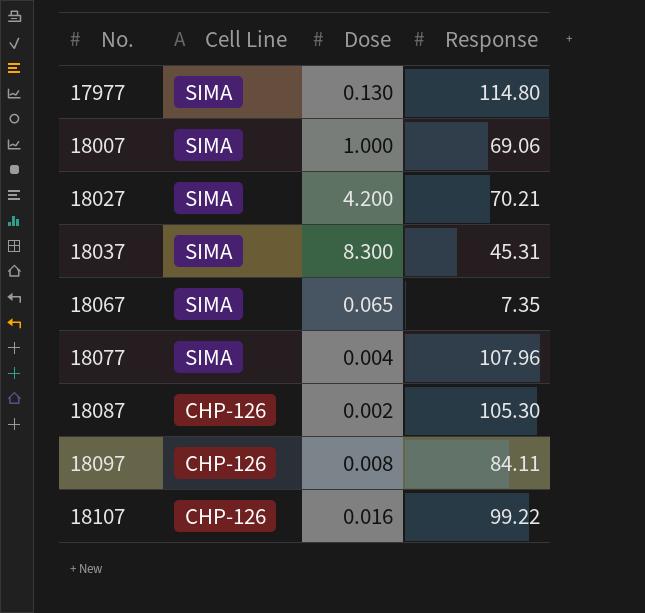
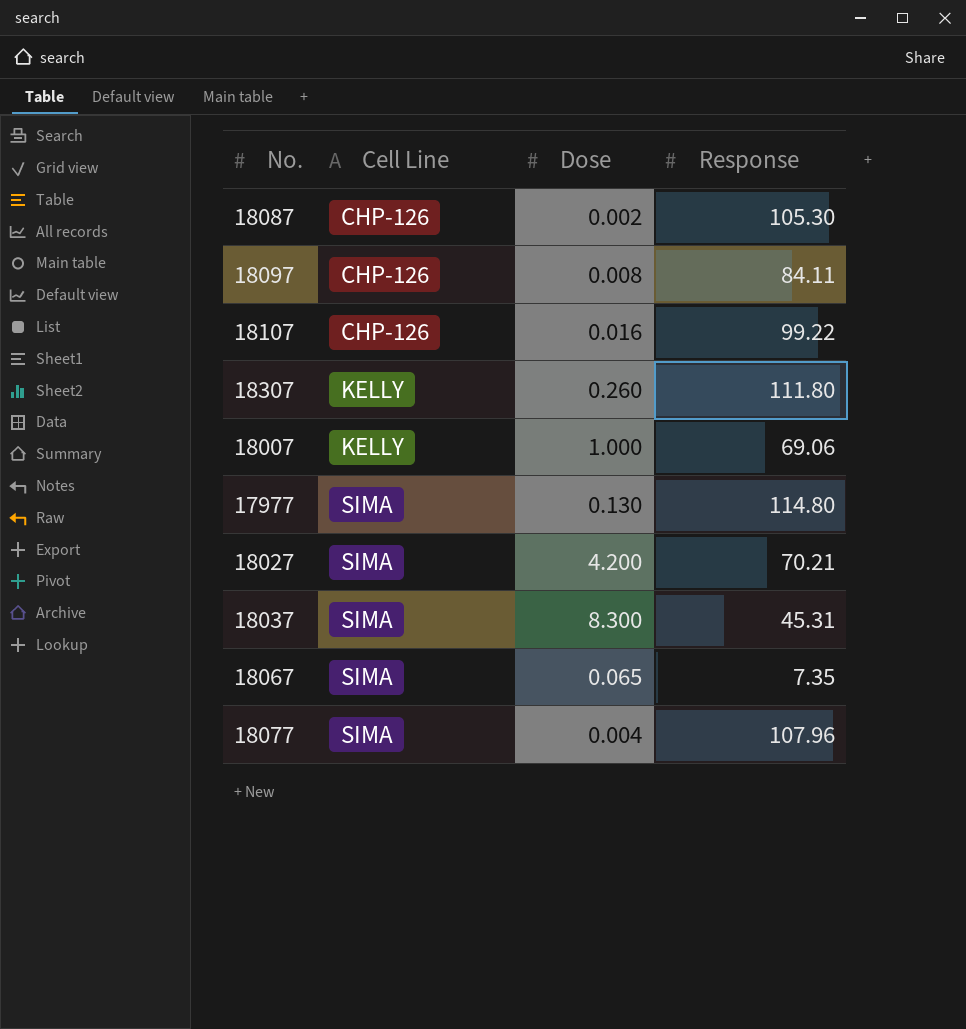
row order: No. ascending -> Cell Line ascending
row 18307: none -> KELLY | 0.260 | 111.80
18007 | Cell Line: SIMA -> KELLY

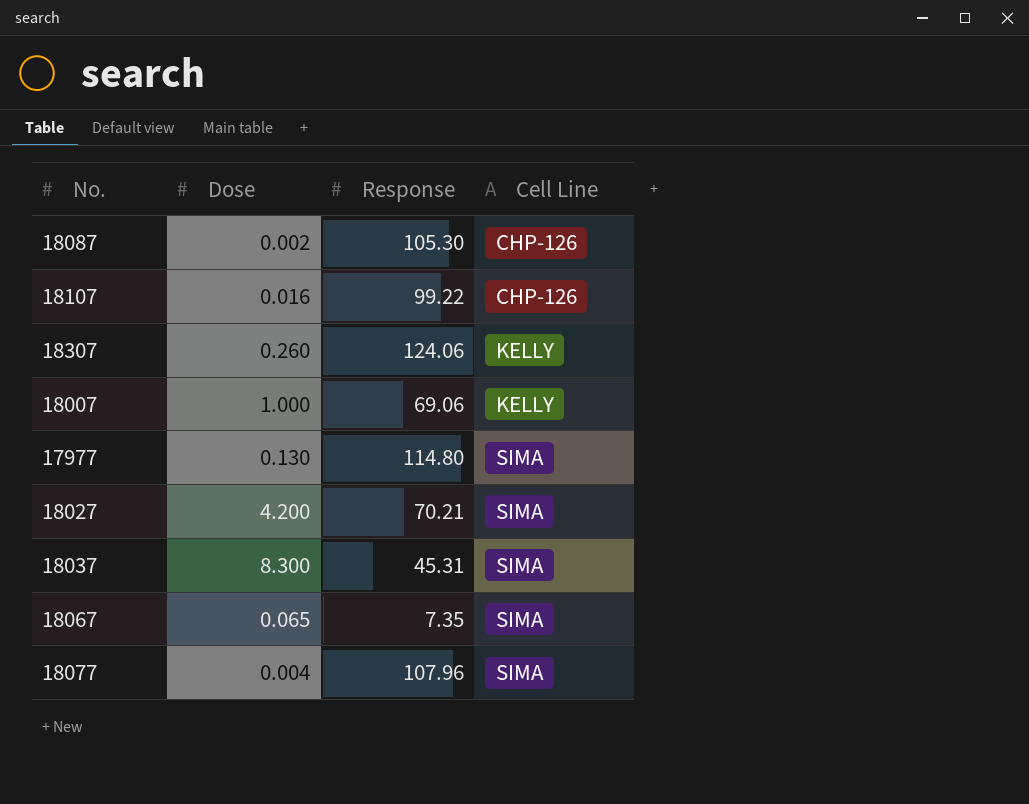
column Cell Line | position: 2 -> 4
row 18097: CHP-126 | 0.008 | 84.11 -> none
18307 | Response: 111.80 -> 124.06

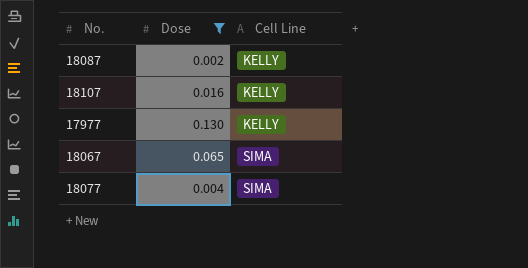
filter: none -> Dose <= 0.130
column Response | position: 3 -> none
18087 | Cell Line: CHP-126 -> KELLY
18107 | Cell Line: CHP-126 -> KELLY
17977 | Cell Line: SIMA -> KELLY

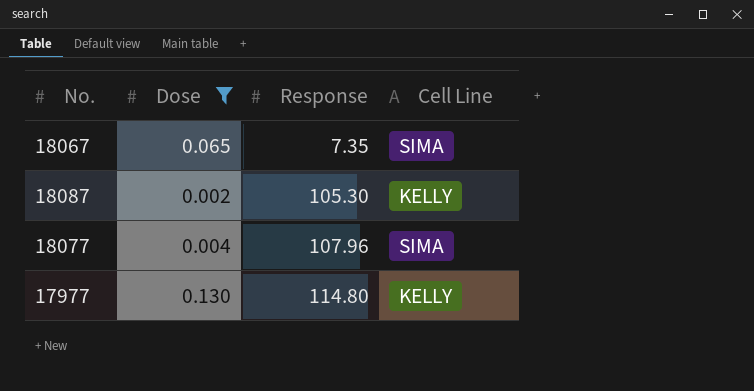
row order: Cell Line ascending -> Response ascending
column Response | position: none -> 3
row 18107: 0.016 | KELLY -> none

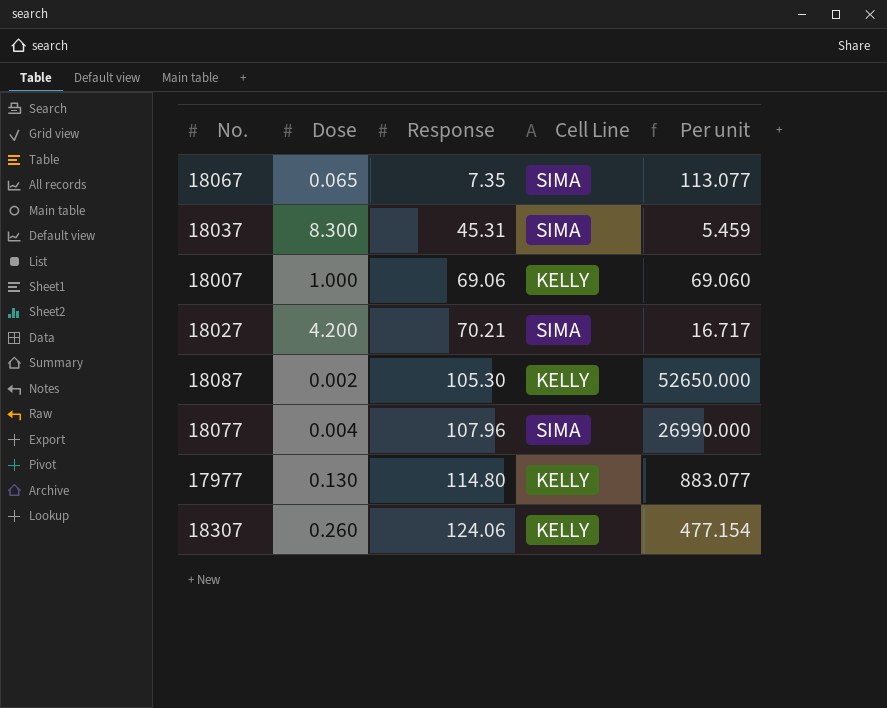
filter: Dose <= 0.130 -> none
column Per unit | formula: none -> [Response] / [Dose]

